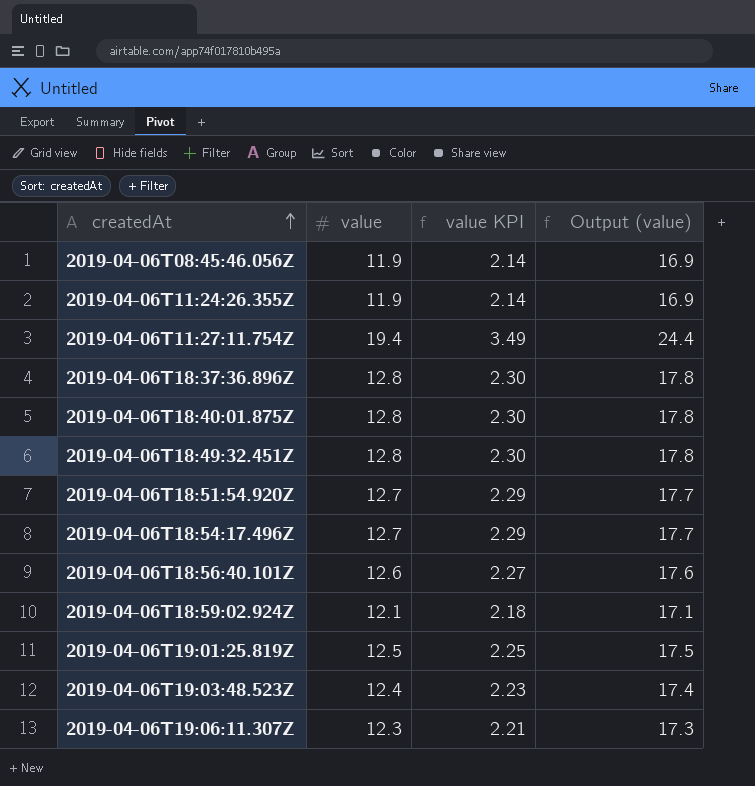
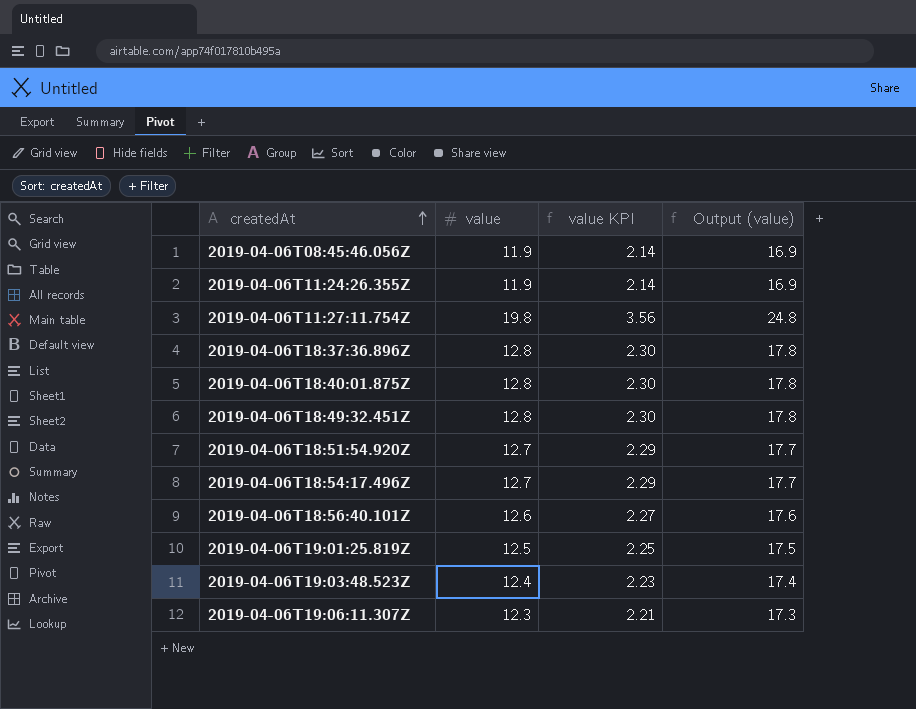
row 2019-04-06T18:59:02.924Z: 12.1 | 2.18 | 17.1 -> none
2019-04-06T11:27:11.754Z | value: 19.4 -> 19.8
2019-04-06T11:27:11.754Z | value KPI: 3.49 -> 3.56
2019-04-06T11:27:11.754Z | Output (value): 24.4 -> 24.8

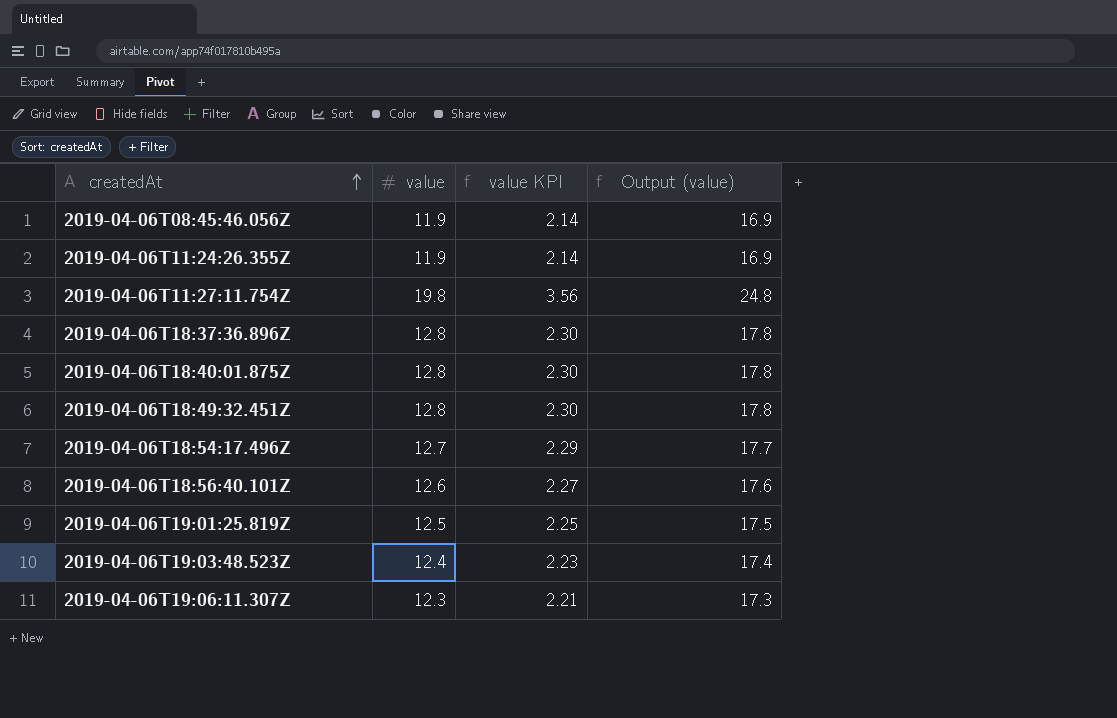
row 2019-04-06T18:51:54.920Z: 12.7 | 2.29 | 17.7 -> none

